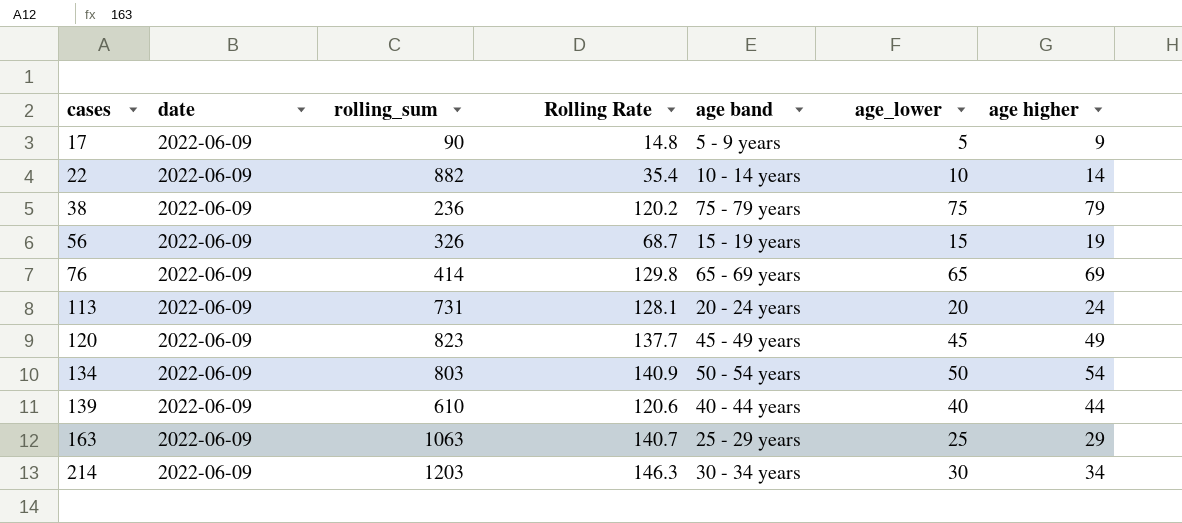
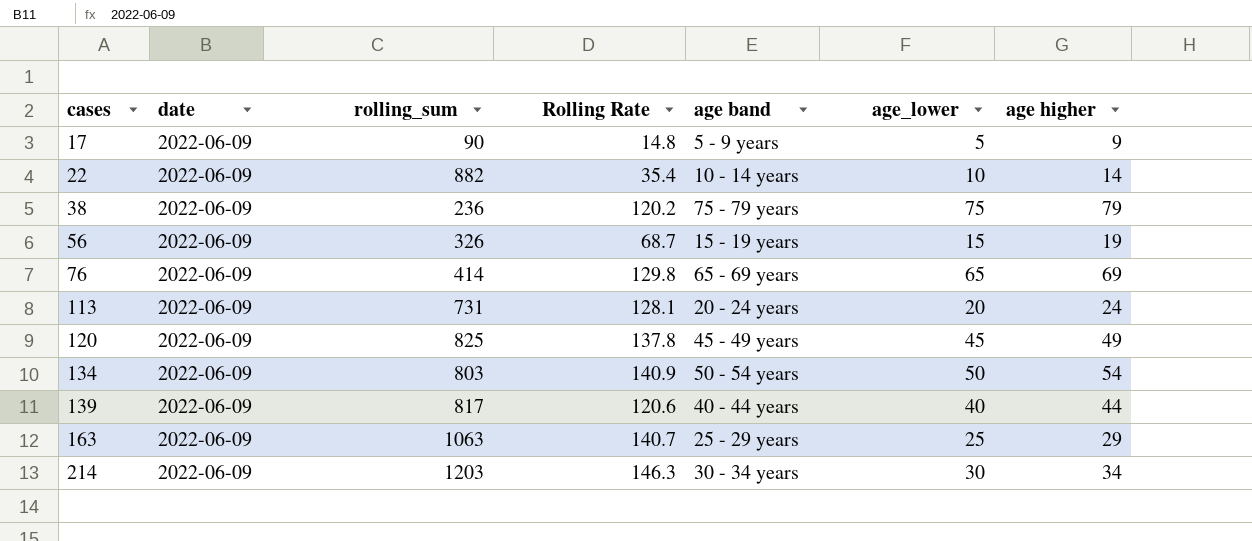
120 | rolling_sum: 823 -> 825
120 | Rolling Rate: 137.7 -> 137.8
139 | rolling_sum: 610 -> 817

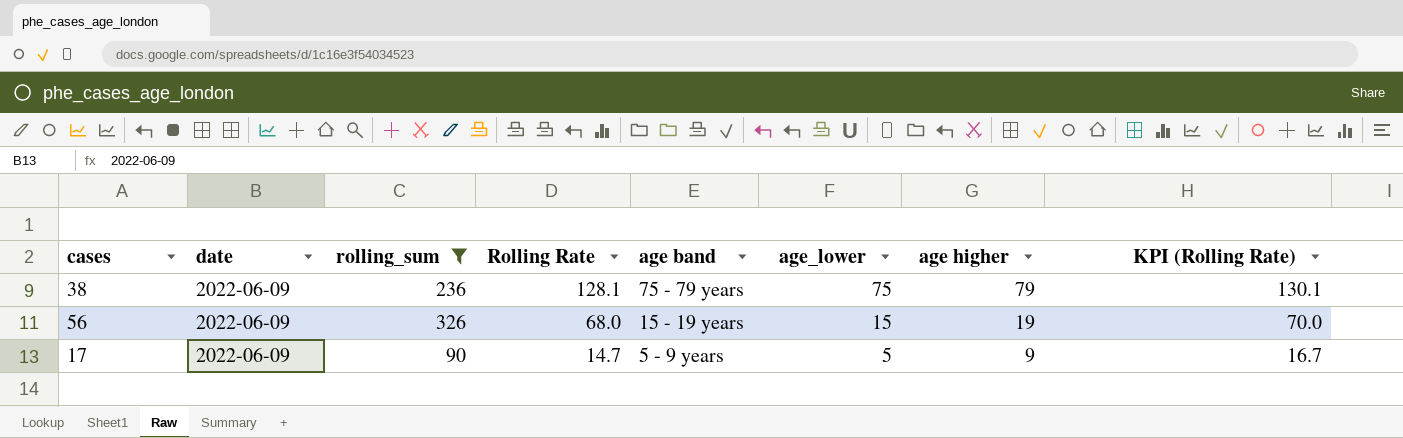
filter: none -> rolling_sum <= 326
row order: cases ascending -> Rolling Rate descending
column KPI (Rolling Rate) | formula: none -> [Rolling Rate] + 2
38 | Rolling Rate: 120.2 -> 128.1
56 | Rolling Rate: 68.7 -> 68.0
17 | Rolling Rate: 14.8 -> 14.7

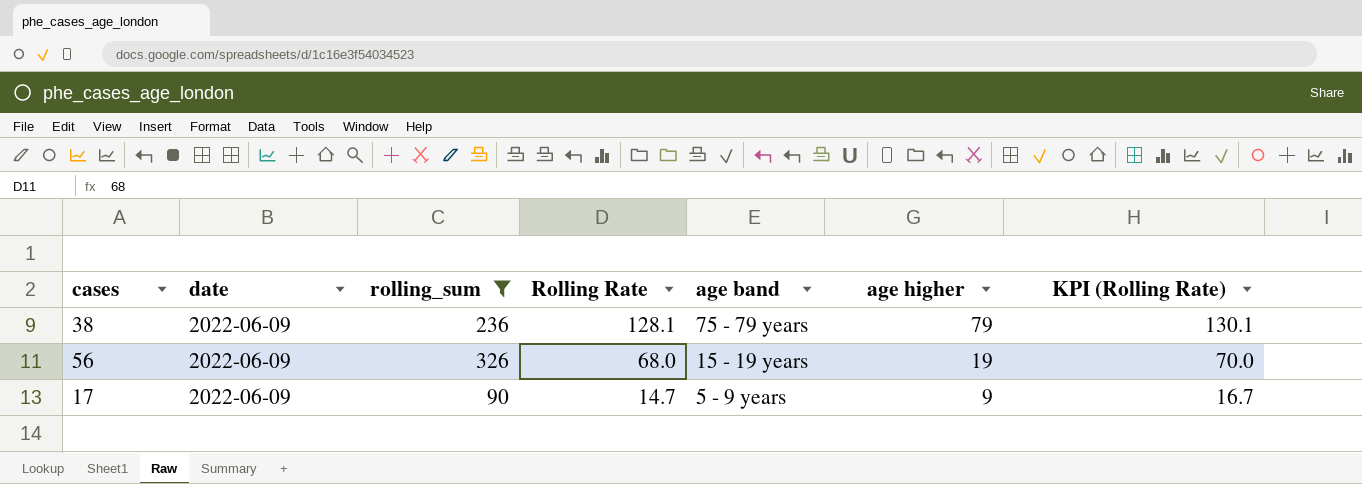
column age_lower | position: 6 -> none

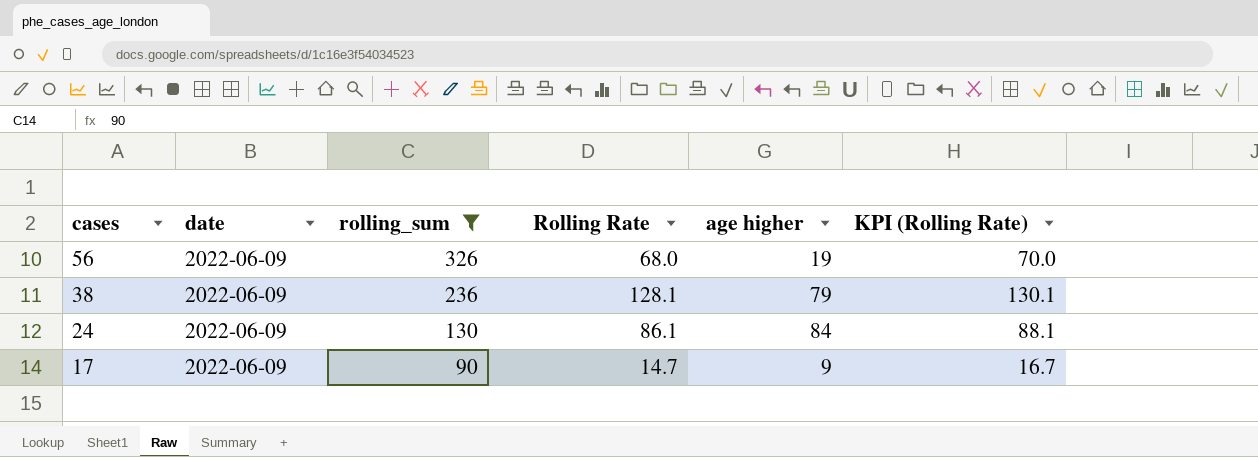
row order: Rolling Rate descending -> cases descending
column age band | position: 5 -> none
row 24: none -> 2022-06-09 | 130 | 86.1 | 84 | 88.1

